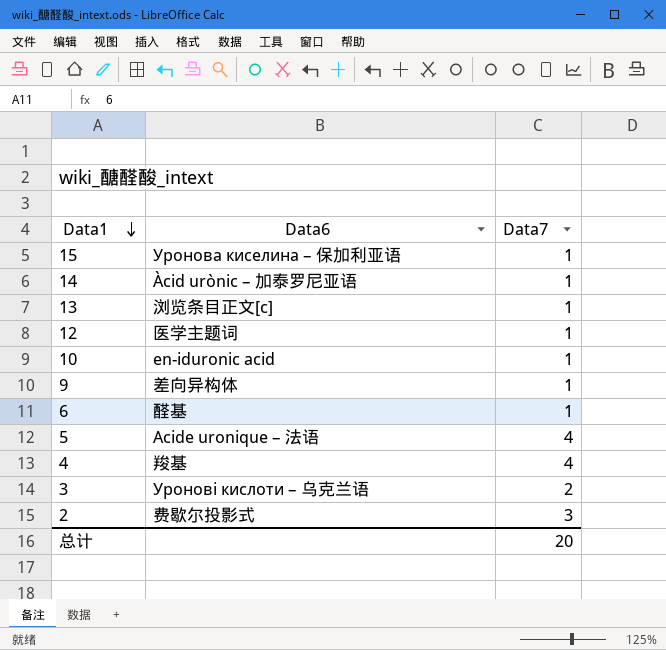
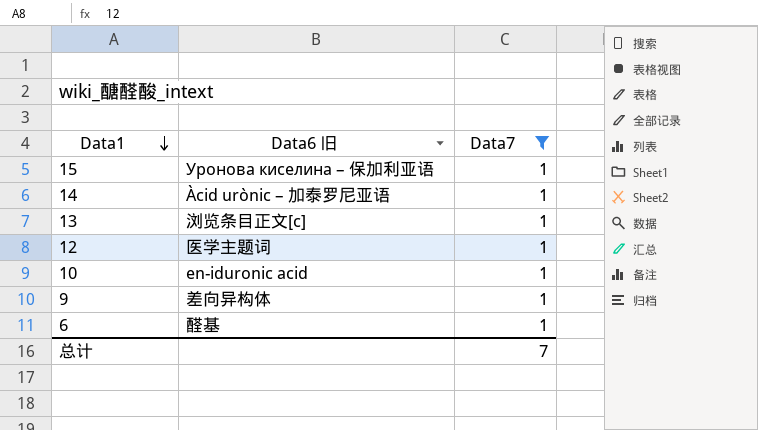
filter: none -> Data7 = 1
column name: Data6 -> Data6 旧
总计 | Data7: 20 -> 7

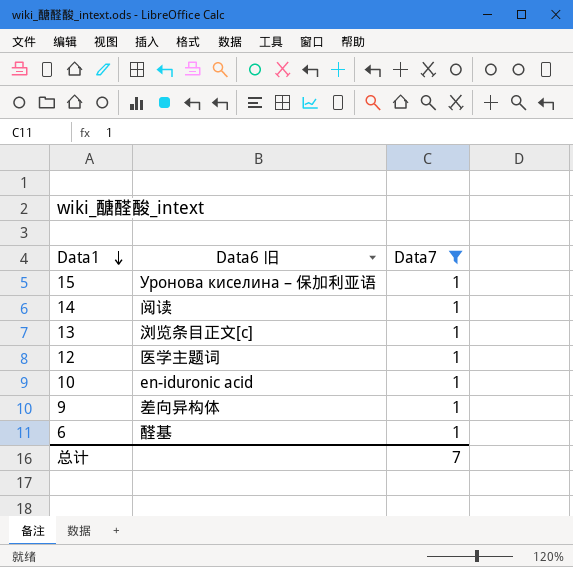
14 | Data6 旧: Àcid urònic – 加泰罗尼亚语 -> 阅读

